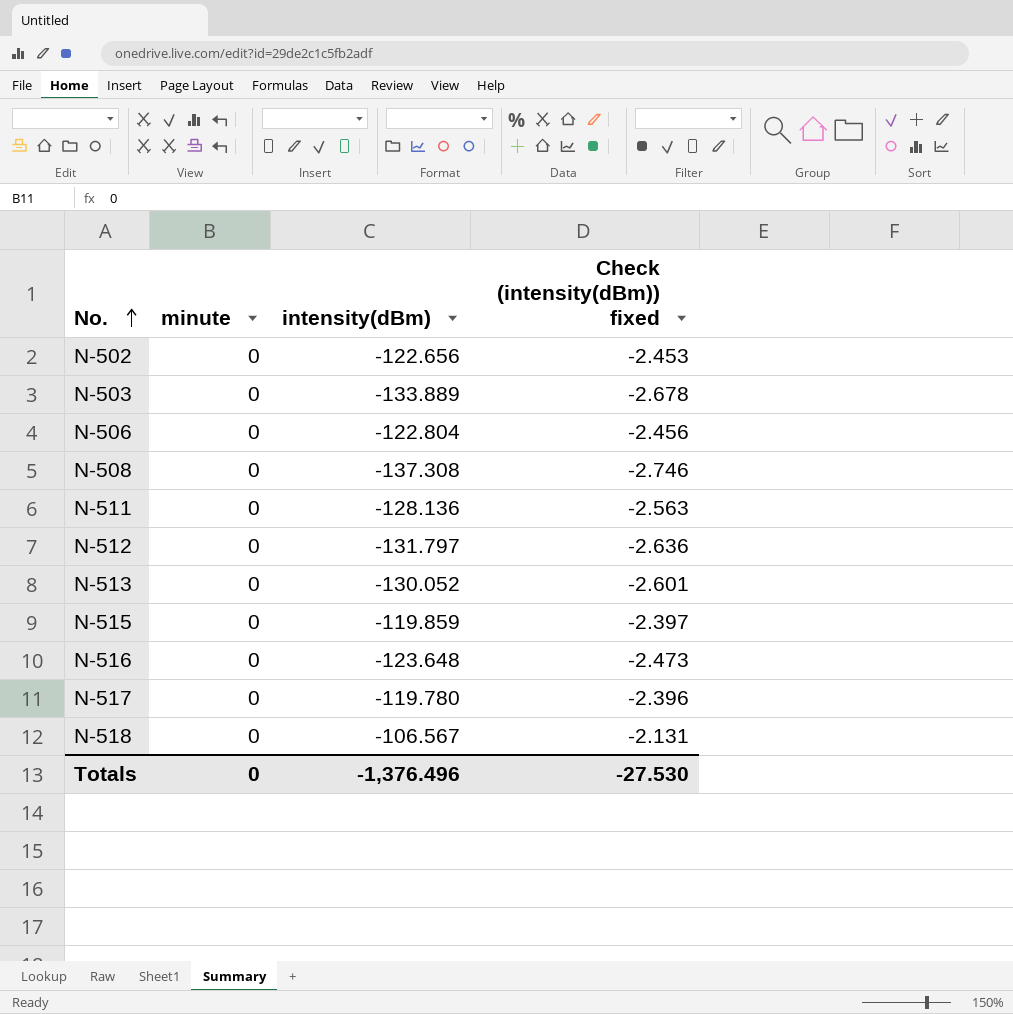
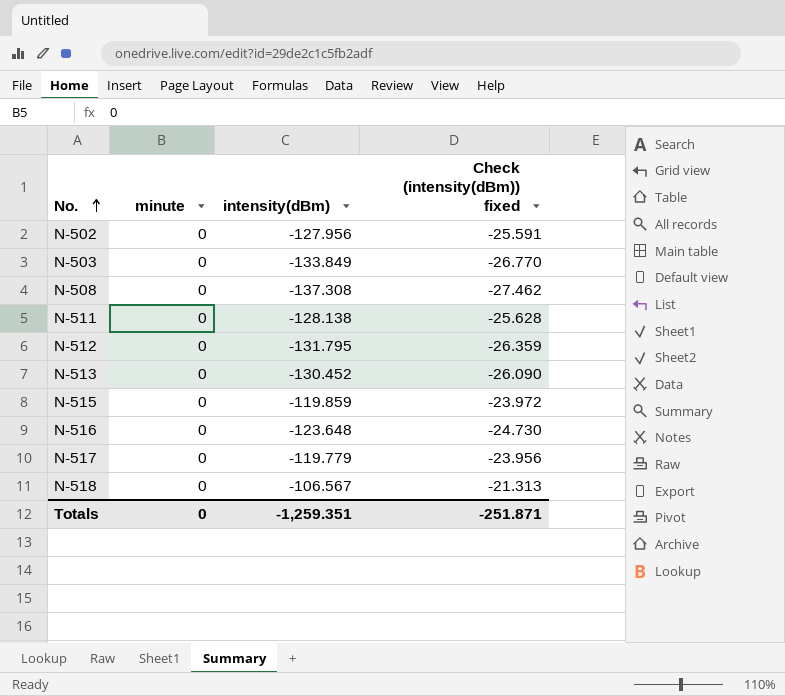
column Check (intensity(dBm)) fixed | formula: [intensity(dBm)] * 0.02 -> [intensity(dBm)] * 0.2
row N-506: 0 | -122.804 | -2.456 -> none
N-502 | intensity(dBm): -122.656 -> -127.956
N-503 | intensity(dBm): -133.889 -> -133.849
N-511 | intensity(dBm): -128.136 -> -128.138
N-512 | intensity(dBm): -131.797 -> -131.795
N-513 | intensity(dBm): -130.052 -> -130.452
N-517 | intensity(dBm): -119.780 -> -119.779
Totals | intensity(dBm): -1,376.496 -> -1,259.351
Totals | Check (intensity(dBm)) fixed: -27.530 -> -251.871

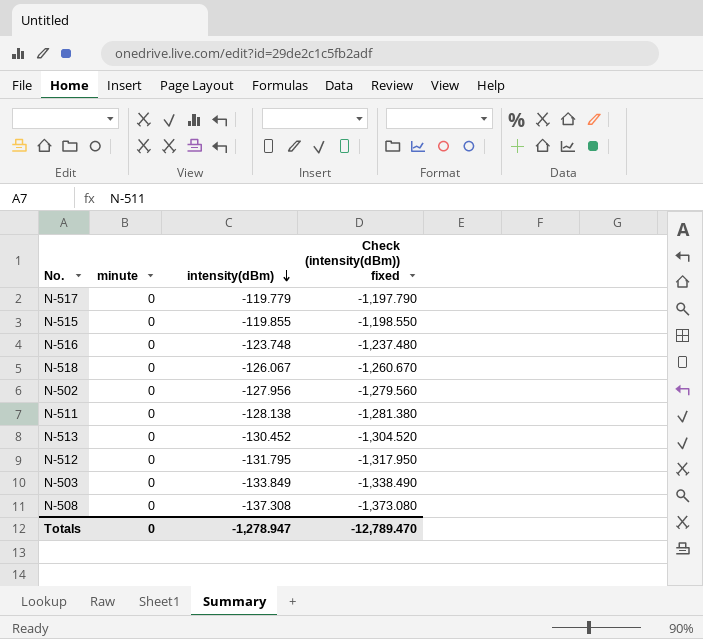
row order: No. ascending -> intensity(dBm) descending
column Check (intensity(dBm)) fixed | formula: [intensity(dBm)] * 0.2 -> [intensity(dBm)] * 10
N-515 | intensity(dBm): -119.859 -> -119.855
N-516 | intensity(dBm): -123.648 -> -123.748
N-518 | intensity(dBm): -106.567 -> -126.067
Totals | intensity(dBm): -1,259.351 -> -1,278.947
Totals | Check (intensity(dBm)) fixed: -251.871 -> -12,789.470

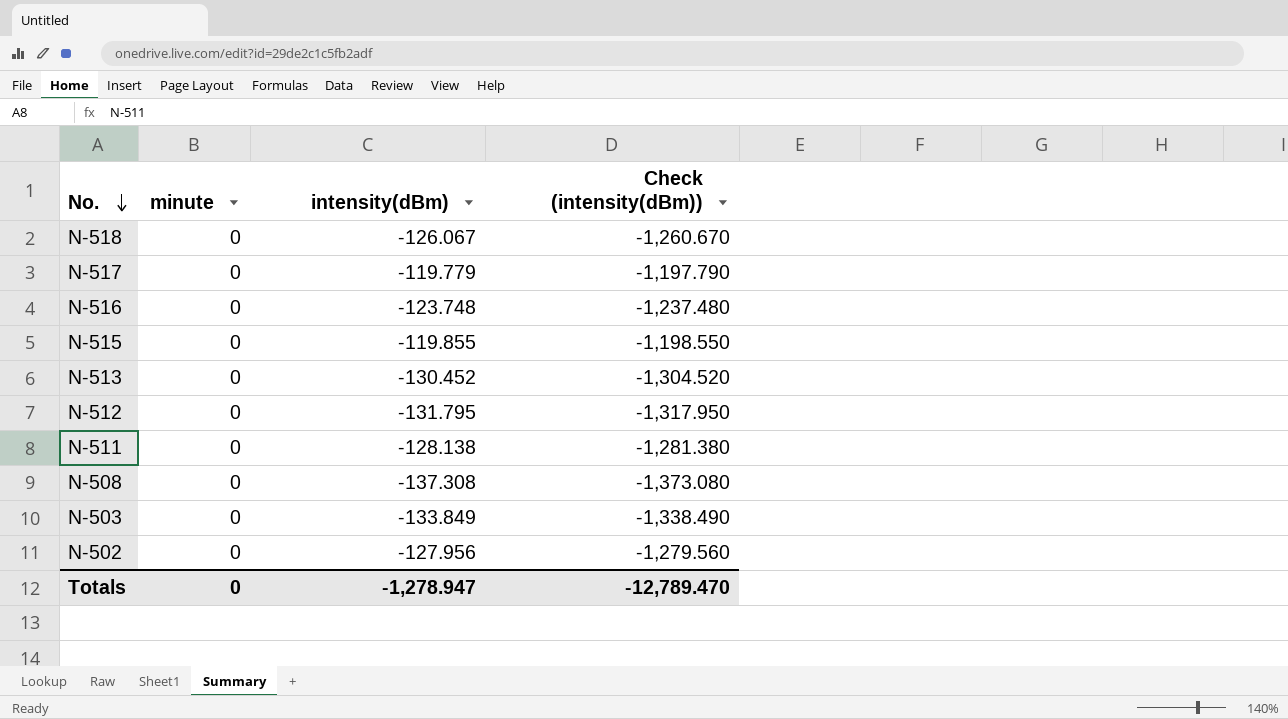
row order: intensity(dBm) descending -> No. descending
column name: Check (intensity(dBm)) fixed -> Check (intensity(dBm))

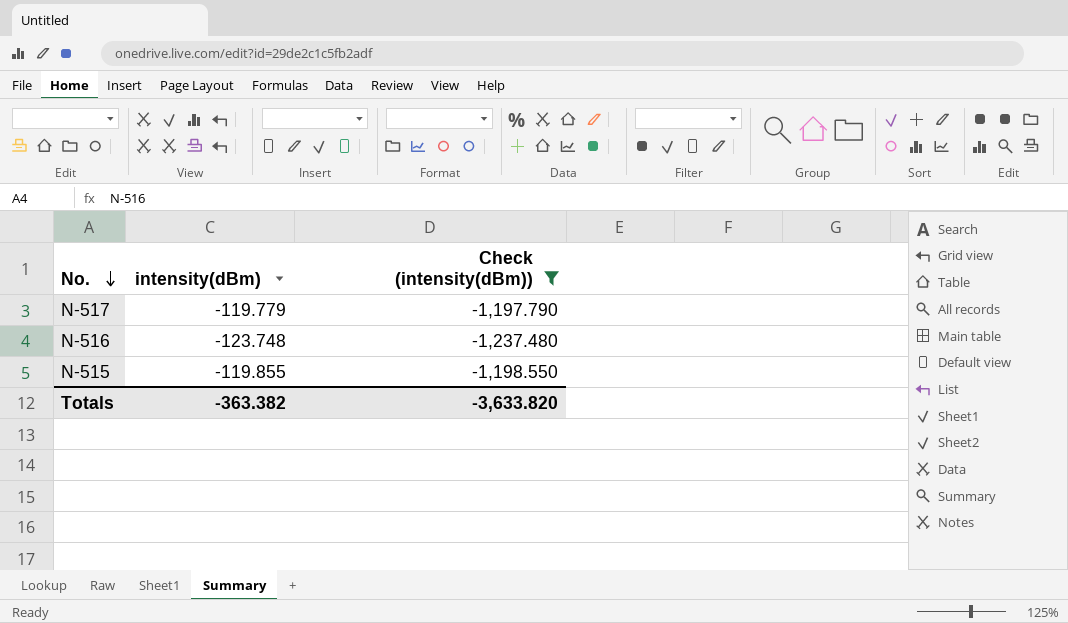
filter: none -> Check (intensity(dBm)) >= -1,237.480
column minute | position: 2 -> none
Totals | intensity(dBm): -1,278.947 -> -363.382
Totals | Check (intensity(dBm)): -12,789.470 -> -3,633.820

